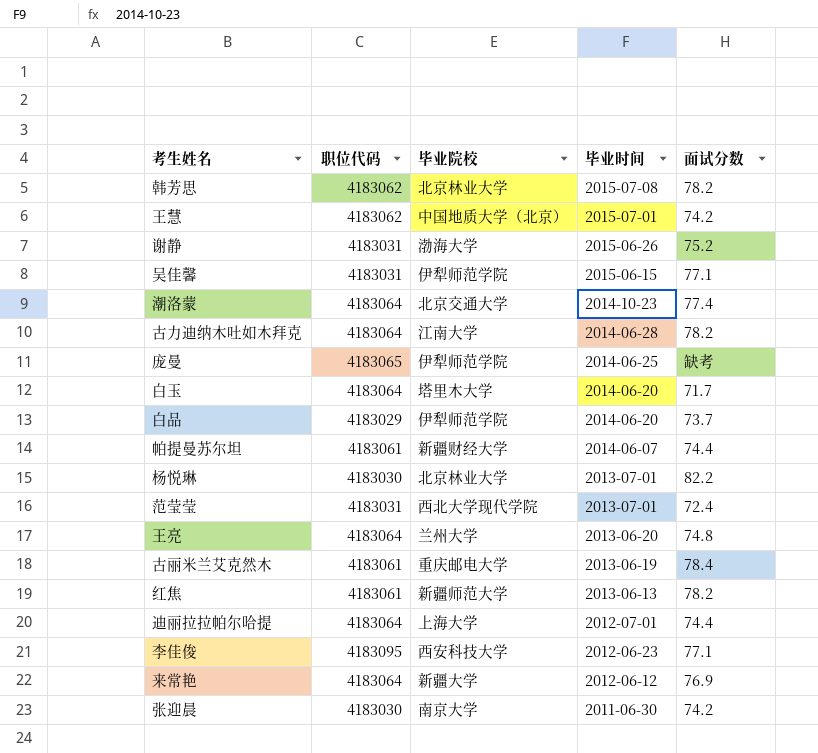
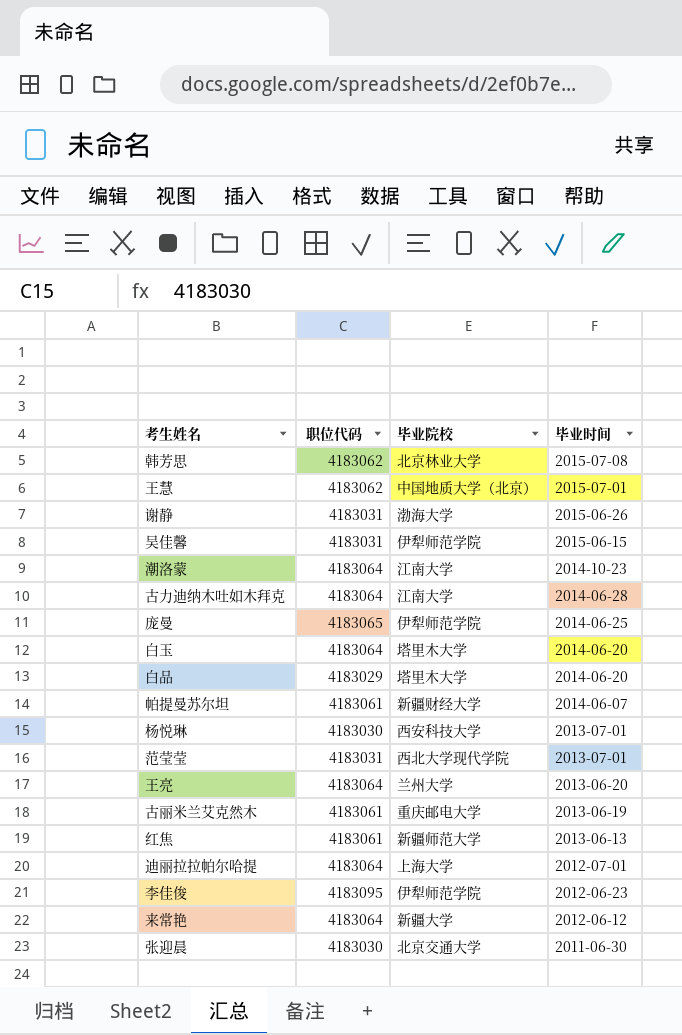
column 面试分数 | position: 5 -> none
潮洛蒙 | 毕业院校: 北京交通大学 -> 江南大学
白品 | 毕业院校: 伊犁师范学院 -> 塔里木大学
杨悦琳 | 毕业院校: 北京林业大学 -> 西安科技大学
李佳俊 | 毕业院校: 西安科技大学 -> 伊犁师范学院
张迎晨 | 毕业院校: 南京大学 -> 北京交通大学

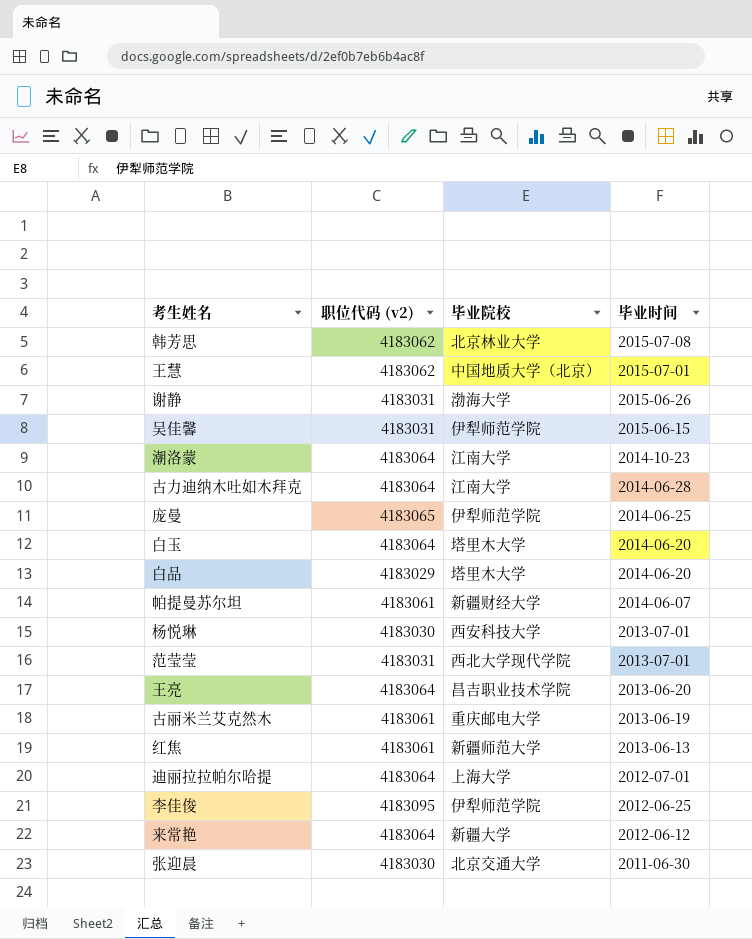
column name: 职位代码 -> 职位代码 (v2)
王亮 | 毕业院校: 兰州大学 -> 昌吉职业技术学院
李佳俊 | 毕业时间: 2012-06-23 -> 2012-06-25

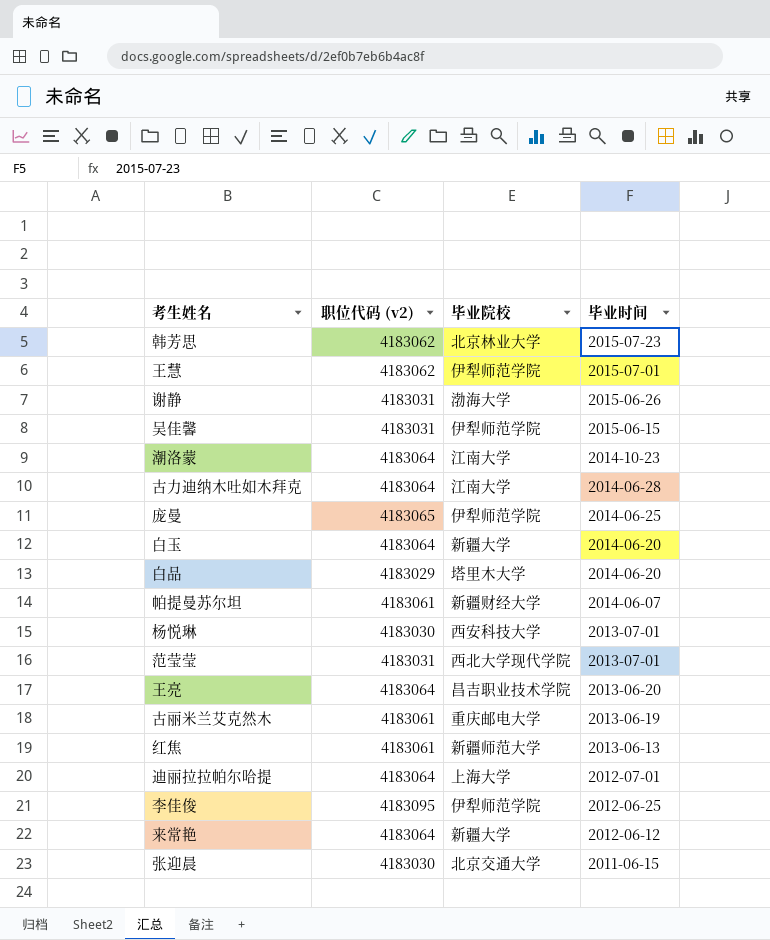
韩芳思 | 毕业时间: 2015-07-08 -> 2015-07-23
王慧 | 毕业院校: 中国地质大学（北京） -> 伊犁师范学院
白玉 | 毕业院校: 塔里木大学 -> 新疆大学
张迎晨 | 毕业时间: 2011-06-30 -> 2011-06-15

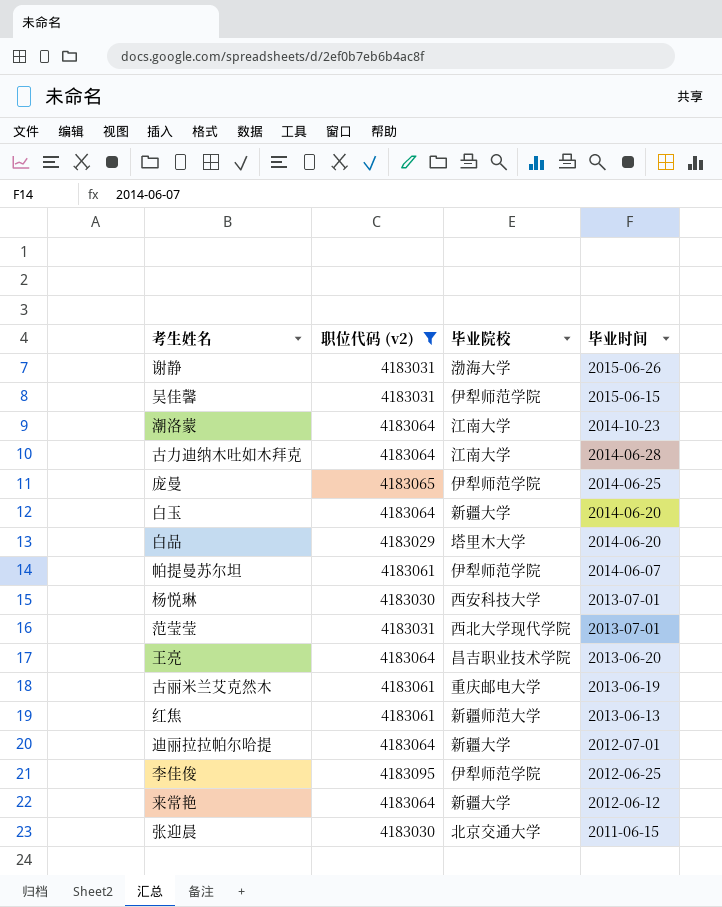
filter: none -> 职位代码 (v2) != 4183062
帕提曼苏尔坦 | 毕业院校: 新疆财经大学 -> 伊犁师范学院
迪丽拉拉帕尔哈提 | 毕业院校: 上海大学 -> 新疆大学

